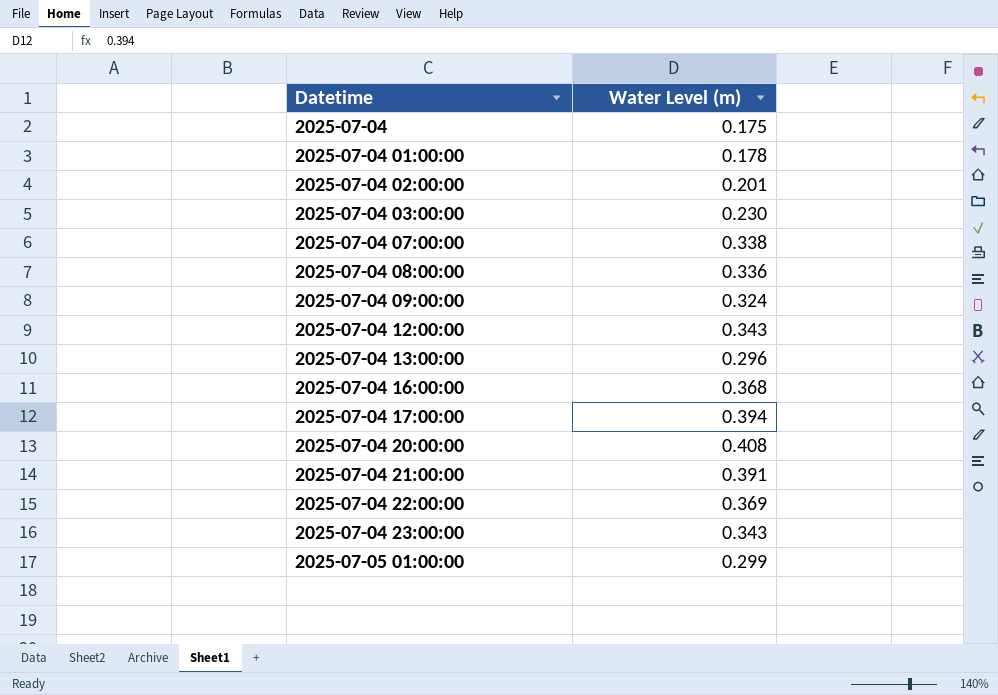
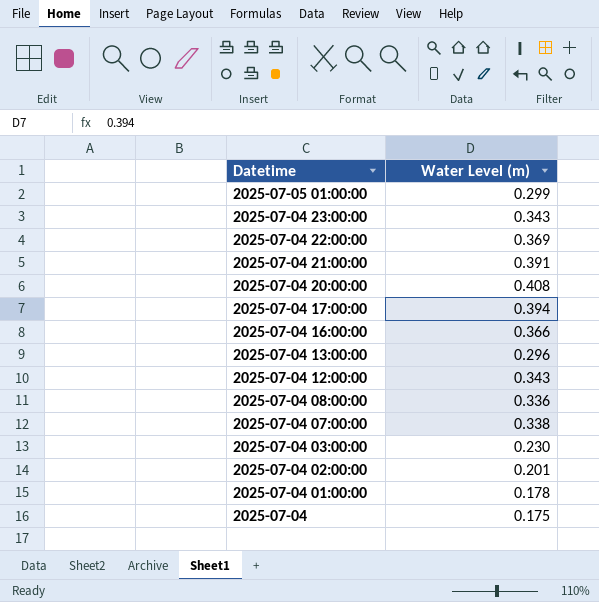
row order: Datetime ascending -> Datetime descending
row 2025-07-04 09:00:00: 0.324 -> none
2025-07-04 16:00:00 | Water Level (m): 0.368 -> 0.366

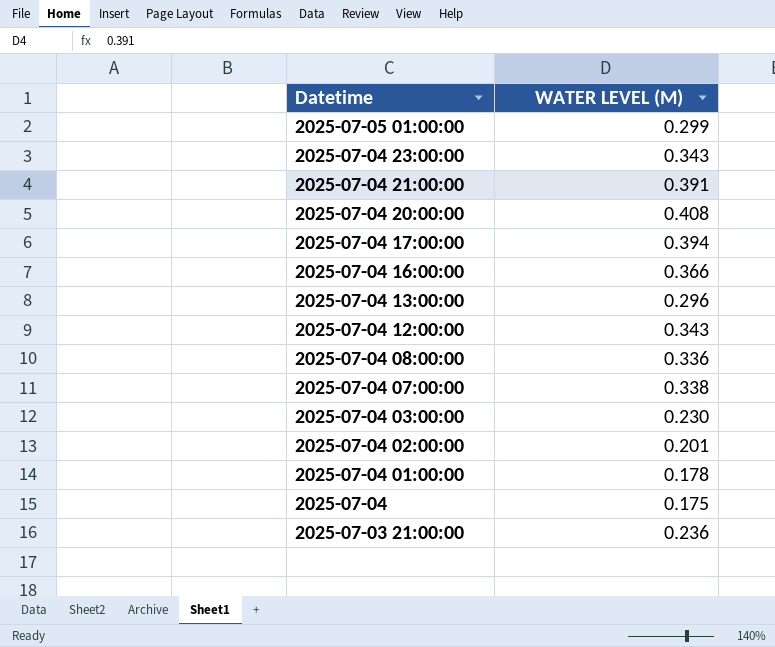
column name: Water Level (m) -> WATER LEVEL (M)
row 2025-07-04 22:00:00: 0.369 -> none
row 2025-07-03 21:00:00: none -> 0.236

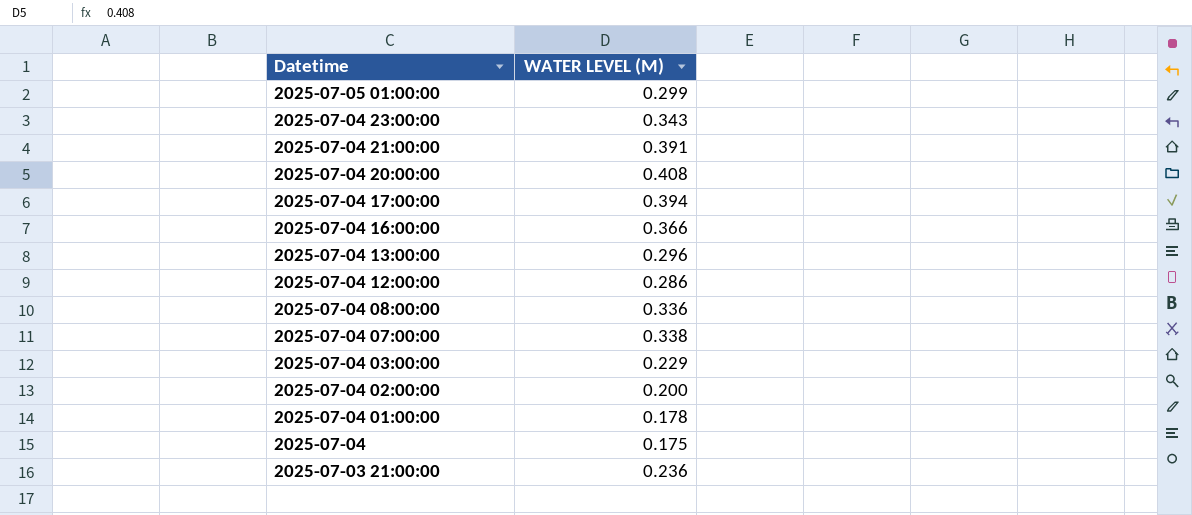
2025-07-04 12:00:00 | WATER LEVEL (M): 0.343 -> 0.286
2025-07-04 03:00:00 | WATER LEVEL (M): 0.230 -> 0.229
2025-07-04 02:00:00 | WATER LEVEL (M): 0.201 -> 0.200

